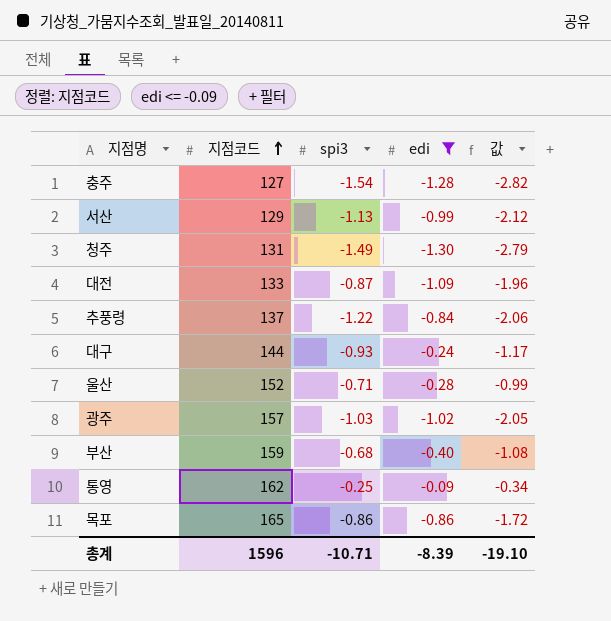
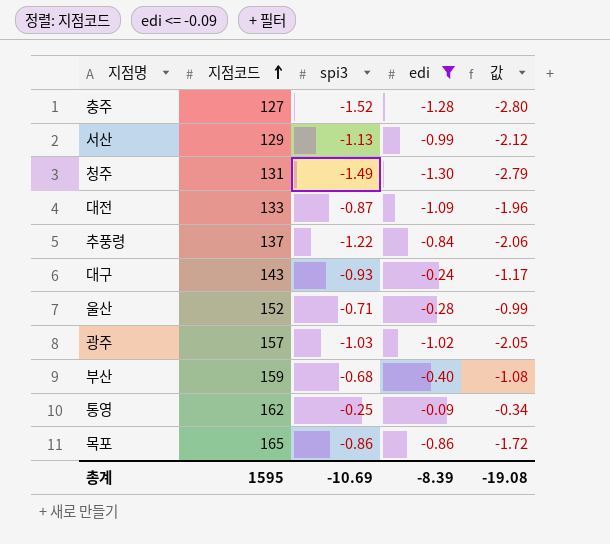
충주 | spi3: -1.54 -> -1.52
충주 | 값: -2.82 -> -2.80
대구 | 지점코드: 144 -> 143
총계 | 지점코드: 1596 -> 1595
총계 | spi3: -10.71 -> -10.69
총계 | 값: -19.10 -> -19.08

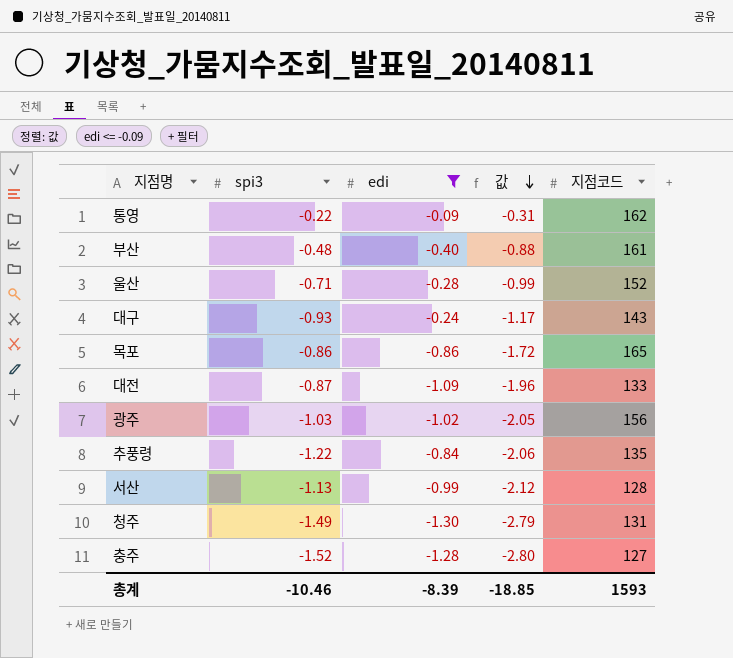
row order: 지점코드 ascending -> 값 descending
column 지점코드 | position: 2 -> 5
통영 | spi3: -0.25 -> -0.22
통영 | 값: -0.34 -> -0.31
부산 | spi3: -0.68 -> -0.48
부산 | 값: -1.08 -> -0.88
부산 | 지점코드: 159 -> 161
광주 | 지점코드: 157 -> 156
추풍령 | 지점코드: 137 -> 135
서산 | 지점코드: 129 -> 128
총계 | spi3: -10.69 -> -10.46
총계 | 값: -19.08 -> -18.85
총계 | 지점코드: 1595 -> 1593

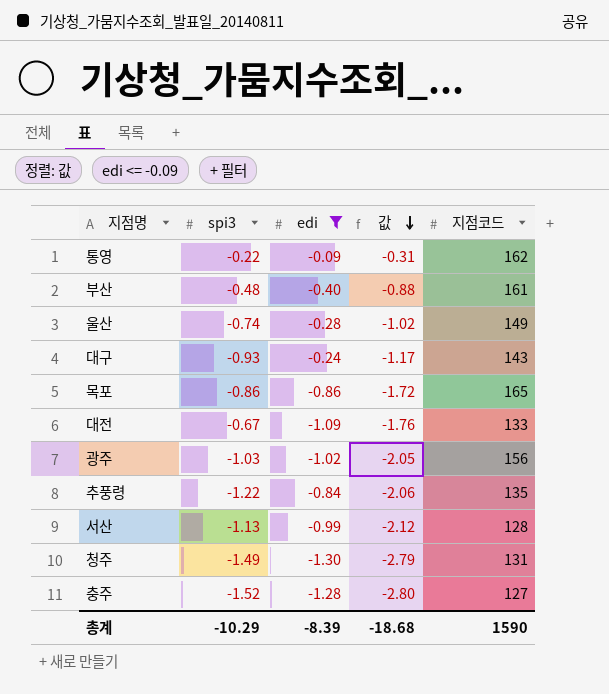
울산 | spi3: -0.71 -> -0.74
울산 | 값: -0.99 -> -1.02
울산 | 지점코드: 152 -> 149
대전 | spi3: -0.87 -> -0.67
대전 | 값: -1.96 -> -1.76
총계 | spi3: -10.46 -> -10.29
총계 | 값: -18.85 -> -18.68
총계 | 지점코드: 1593 -> 1590

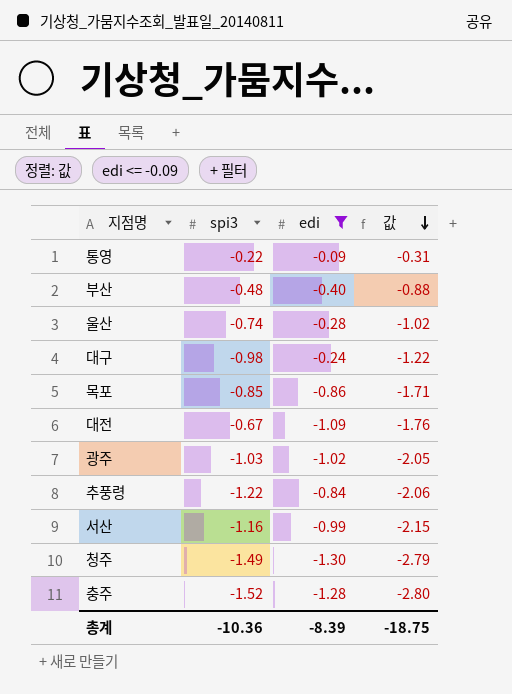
column 지점코드 | position: 5 -> none
대구 | spi3: -0.93 -> -0.98
대구 | 값: -1.17 -> -1.22
목포 | spi3: -0.86 -> -0.85
목포 | 값: -1.72 -> -1.71
서산 | spi3: -1.13 -> -1.16
서산 | 값: -2.12 -> -2.15
총계 | spi3: -10.29 -> -10.36
총계 | 값: -18.68 -> -18.75

